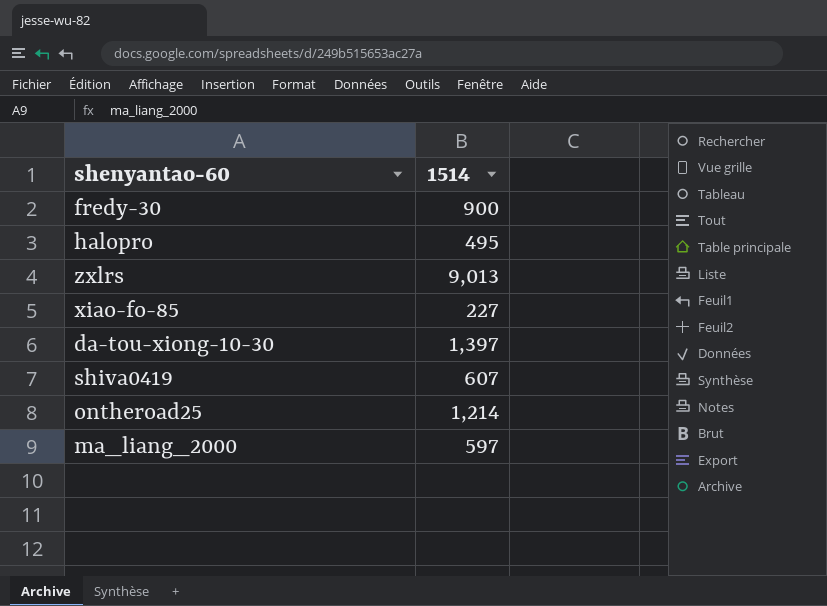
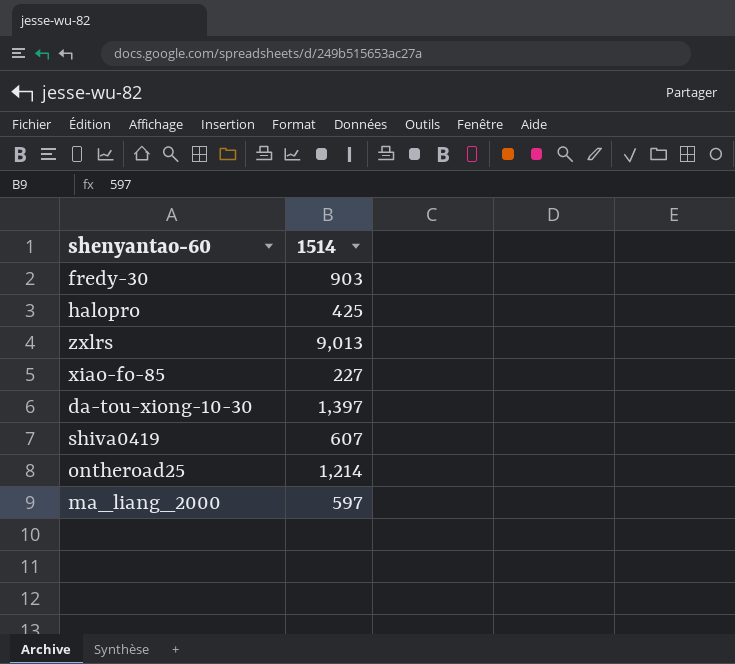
fredy-30 | 1514: 900 -> 903
halopro | 1514: 495 -> 425

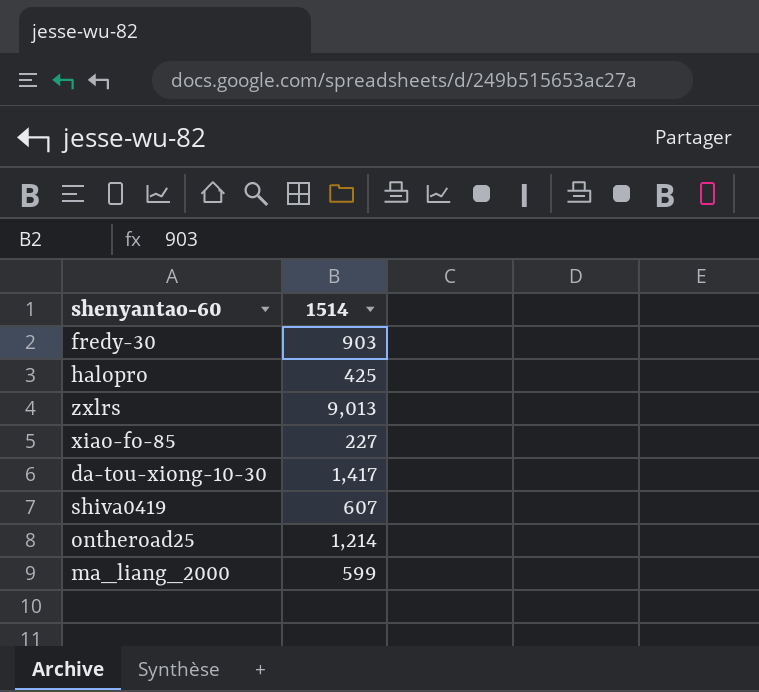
da-tou-xiong-10-30 | 1514: 1,397 -> 1,417
ma_liang_2000 | 1514: 597 -> 599

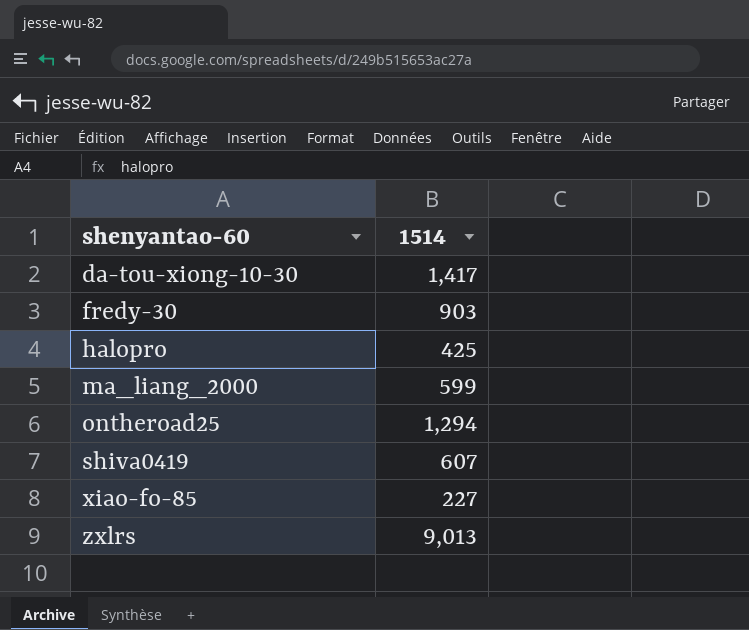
row order: none -> shenyantao-60 ascending
ontheroad25 | 1514: 1,214 -> 1,294

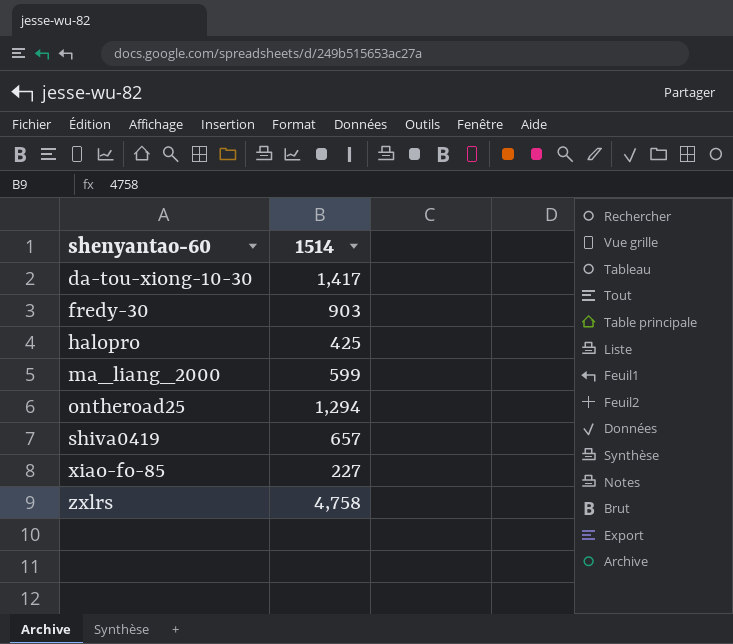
shiva0419 | 1514: 607 -> 657
zxlrs | 1514: 9,013 -> 4,758

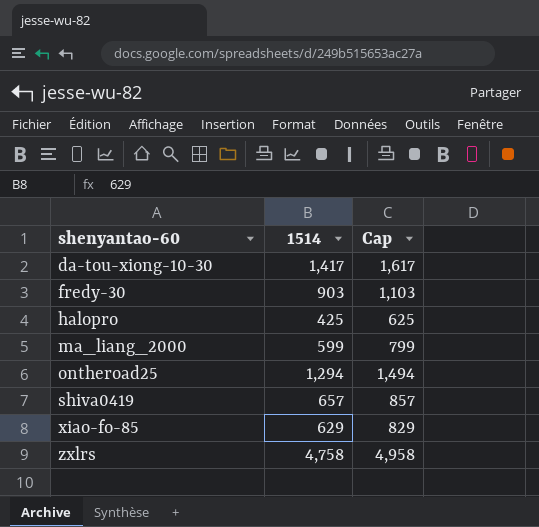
column Cap | formula: none -> [1514] + 200
xiao-fo-85 | 1514: 227 -> 629

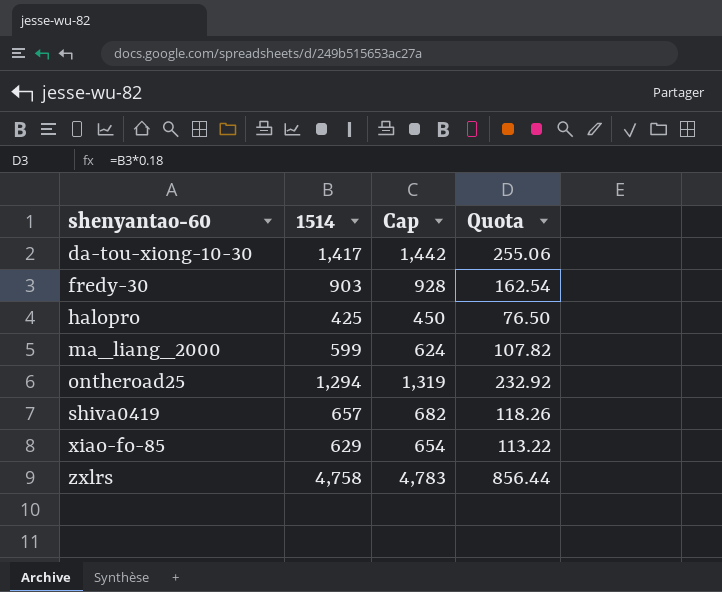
column Cap | formula: [1514] + 200 -> [1514] + 25
column Quota | formula: none -> [1514] * 0.18

